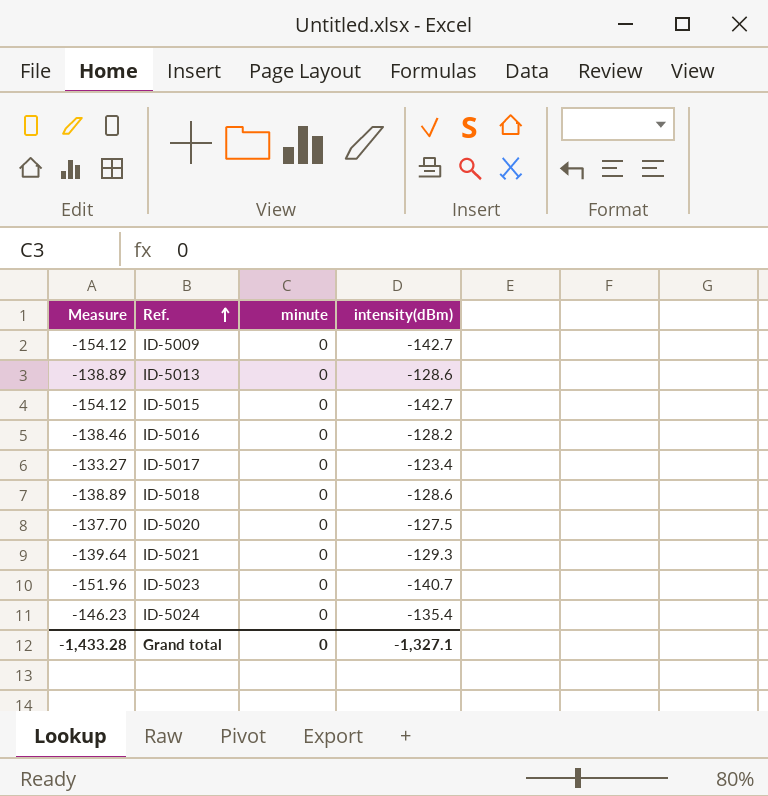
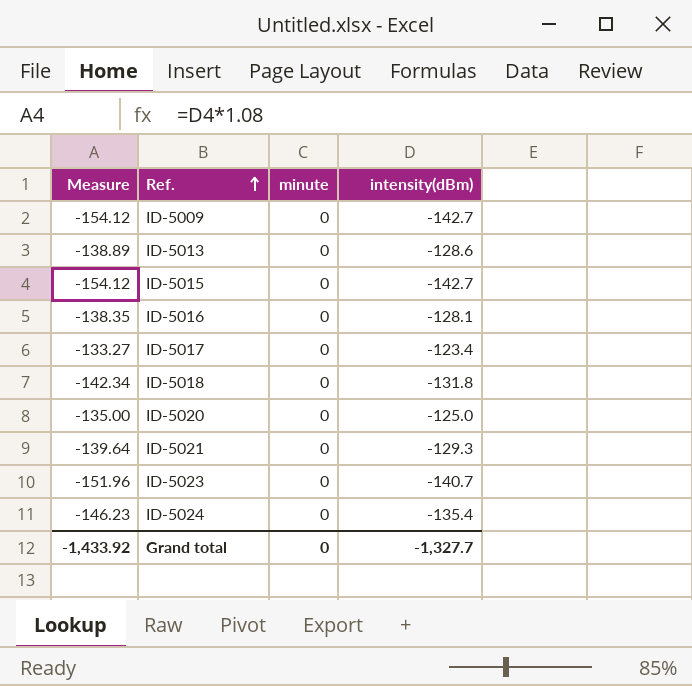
ID-5016 | Measure: -138.46 -> -138.35
ID-5016 | intensity(dBm): -128.2 -> -128.1
ID-5018 | Measure: -138.89 -> -142.34
ID-5018 | intensity(dBm): -128.6 -> -131.8
ID-5020 | Measure: -137.70 -> -135.00
ID-5020 | intensity(dBm): -127.5 -> -125.0
Grand total | Measure: -1,433.28 -> -1,433.92
Grand total | intensity(dBm): -1,327.1 -> -1,327.7

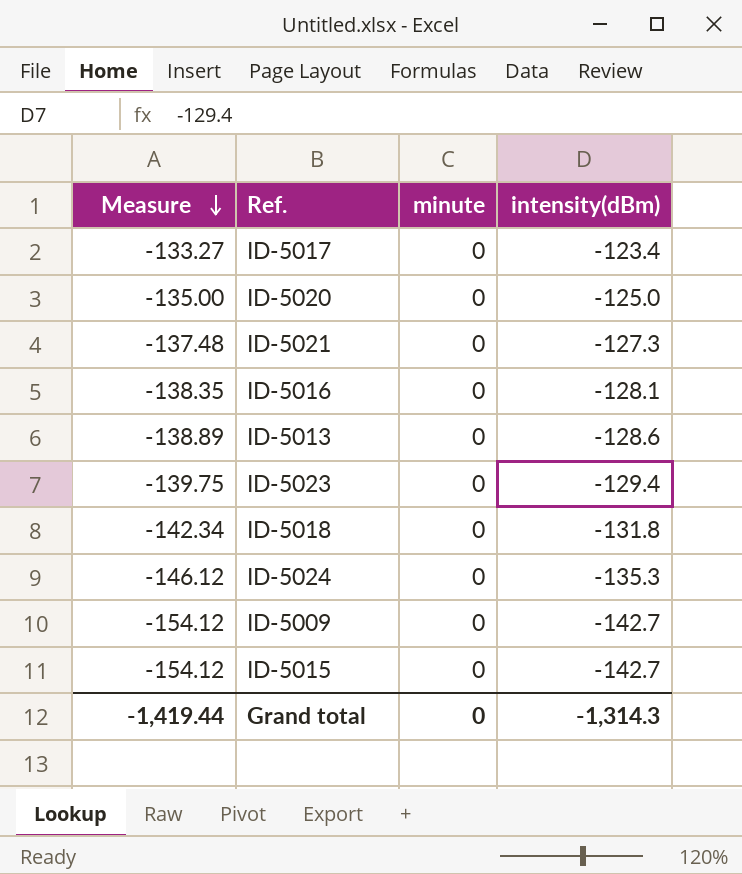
row order: Ref. ascending -> Measure descending
ID-5021 | Measure: -139.64 -> -137.48
ID-5021 | intensity(dBm): -129.3 -> -127.3
ID-5023 | Measure: -151.96 -> -139.75
ID-5023 | intensity(dBm): -140.7 -> -129.4
ID-5024 | Measure: -146.23 -> -146.12
ID-5024 | intensity(dBm): -135.4 -> -135.3
Grand total | Measure: -1,433.92 -> -1,419.44
Grand total | intensity(dBm): -1,327.7 -> -1,314.3

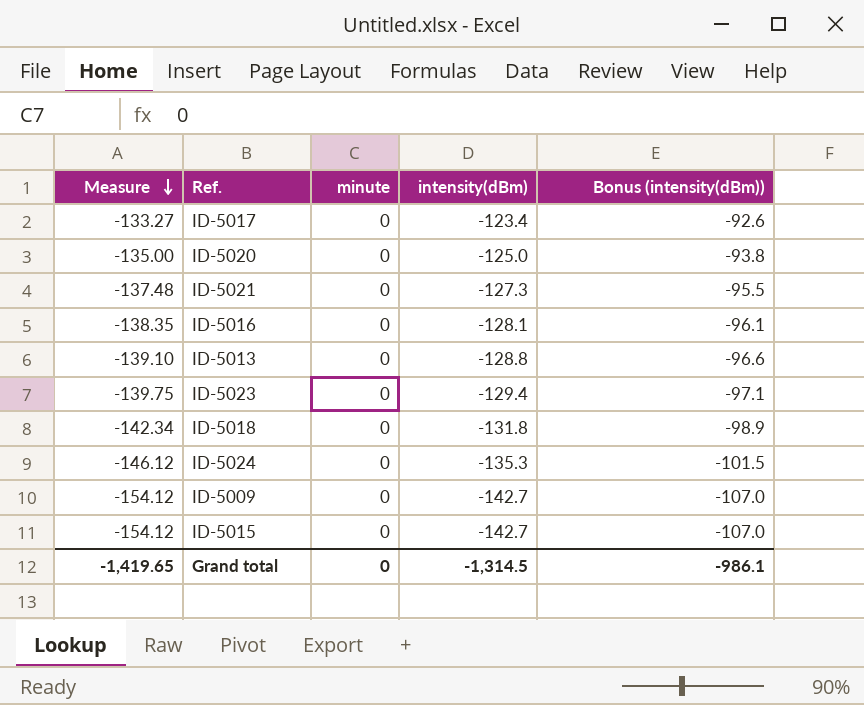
column Bonus (intensity(dBm)) | formula: none -> [intensity(dBm)] * 0.75
ID-5013 | Measure: -138.89 -> -139.10
ID-5013 | intensity(dBm): -128.6 -> -128.8
Grand total | Measure: -1,419.44 -> -1,419.65
Grand total | intensity(dBm): -1,314.3 -> -1,314.5

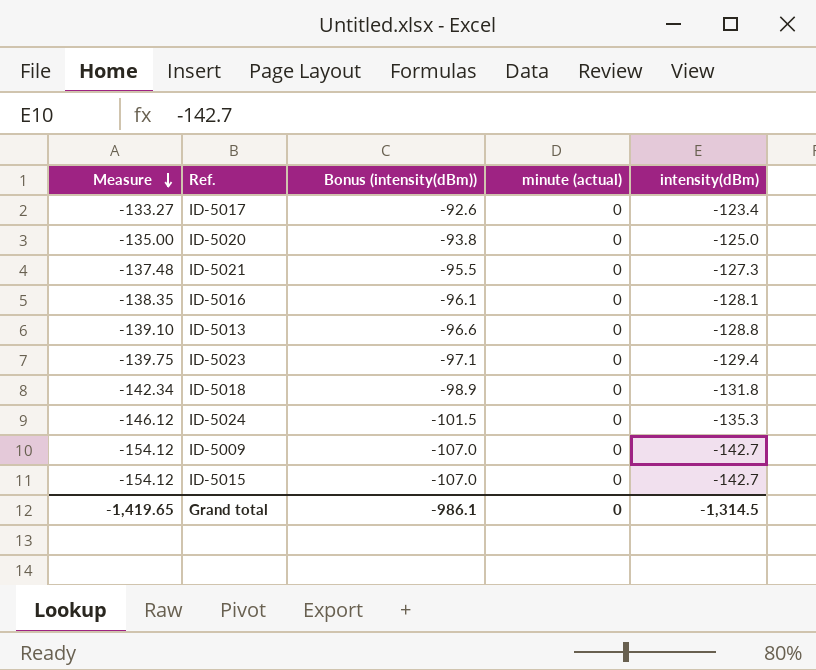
column Bonus (intensity(dBm)) | position: 5 -> 3
column name: minute -> minute (actual)

